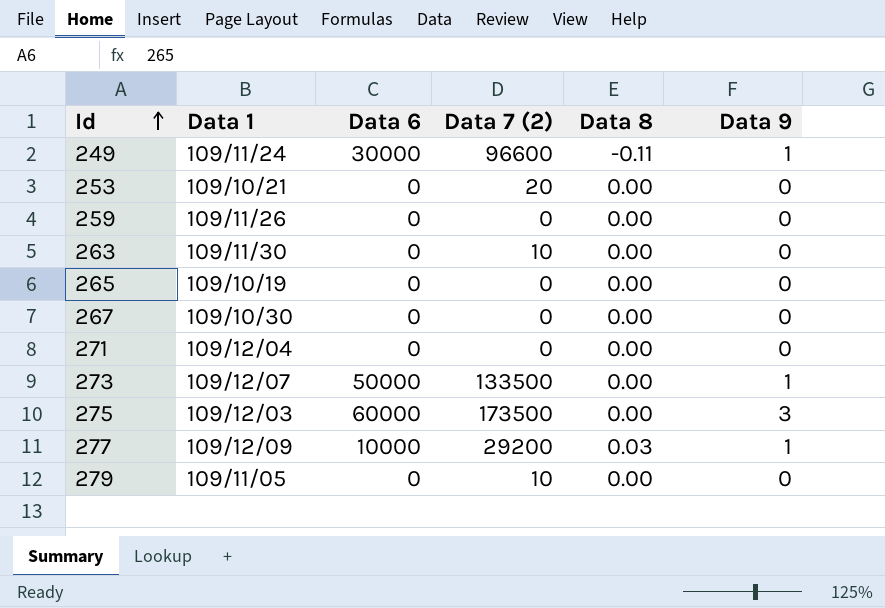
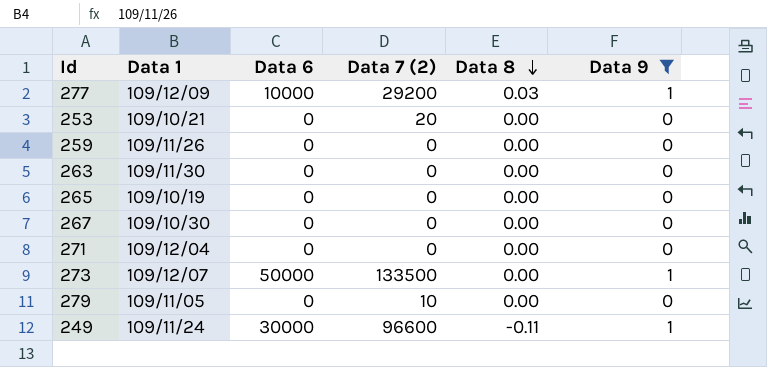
filter: none -> Data 9 != 3
row order: Id ascending -> Data 8 descending
263 | Data 7 (2): 10 -> 0

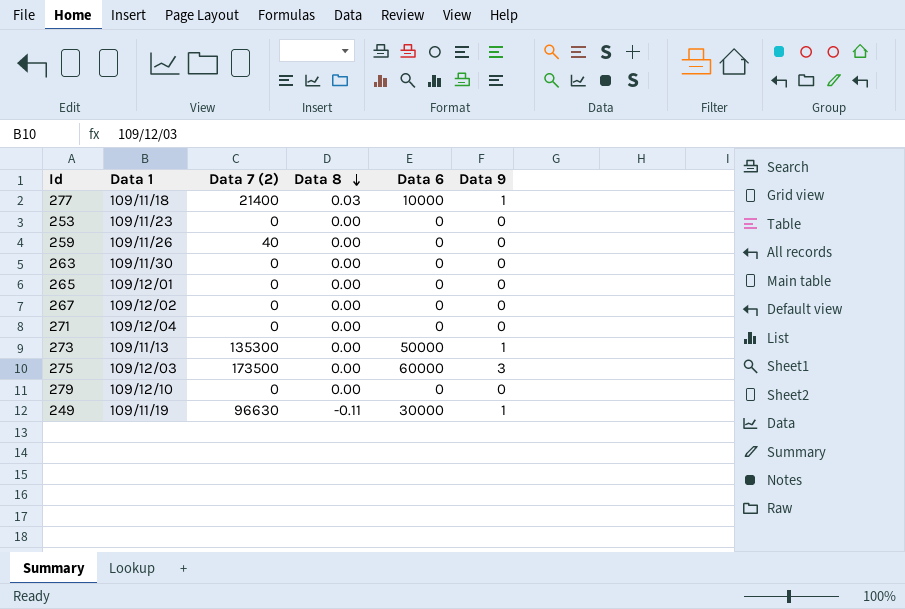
filter: Data 9 != 3 -> none
column Data 6 | position: 3 -> 5
277 | Data 1: 109/12/09 -> 109/11/18
277 | Data 7 (2): 29200 -> 21400
253 | Data 1: 109/10/21 -> 109/11/23
253 | Data 7 (2): 20 -> 0
259 | Data 7 (2): 0 -> 40
265 | Data 1: 109/10/19 -> 109/12/01
267 | Data 1: 109/10/30 -> 109/12/02
273 | Data 1: 109/12/07 -> 109/11/13
273 | Data 7 (2): 133500 -> 135300
279 | Data 1: 109/11/05 -> 109/12/10
279 | Data 7 (2): 10 -> 0
249 | Data 1: 109/11/24 -> 109/11/19
249 | Data 7 (2): 96600 -> 96630

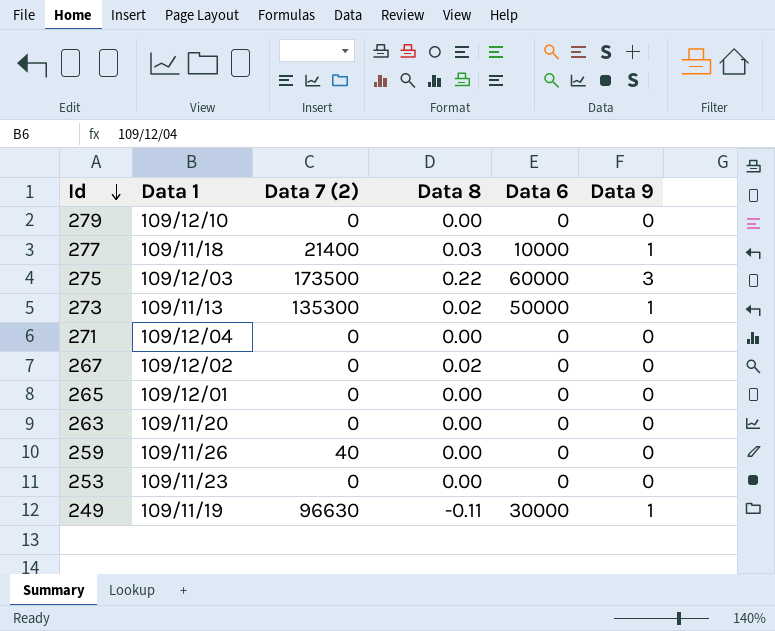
row order: Data 8 descending -> Id descending
275 | Data 8: 0.00 -> 0.22
273 | Data 8: 0.00 -> 0.02
267 | Data 8: 0.00 -> 0.02
263 | Data 1: 109/11/30 -> 109/11/20

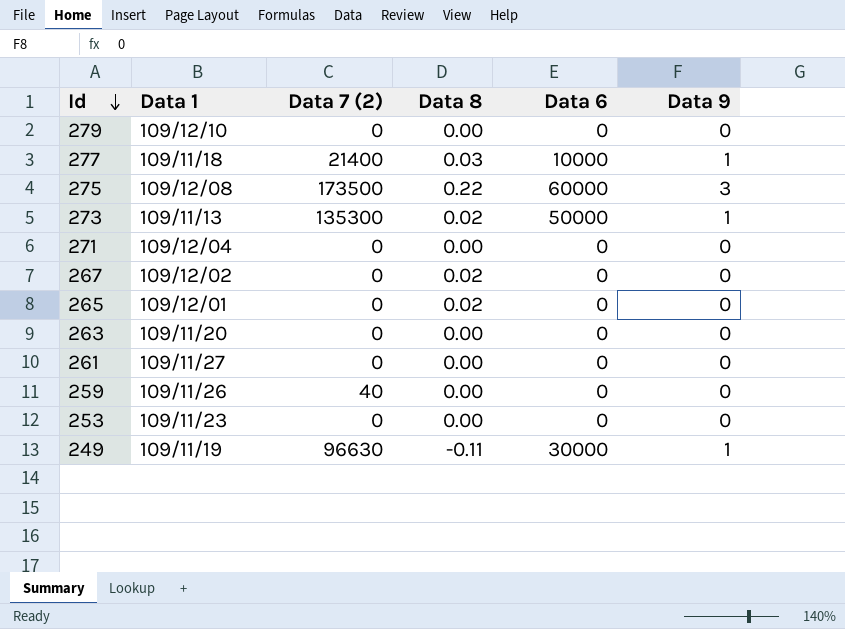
275 | Data 1: 109/12/03 -> 109/12/08
265 | Data 8: 0.00 -> 0.02
row 261: none -> 109/11/27 | 0 | 0.00 | 0 | 0

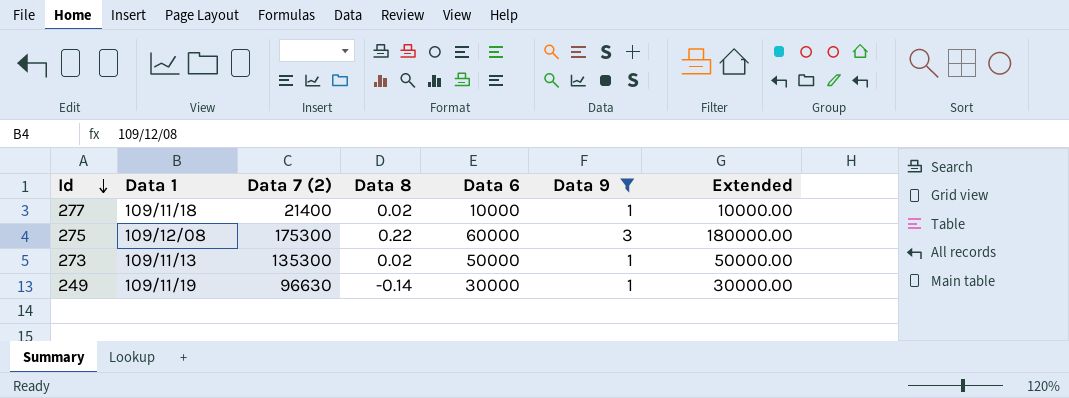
filter: none -> Data 9 != 0
column Extended | formula: none -> [Data 6] * [Data 9]
277 | Data 8: 0.03 -> 0.02
275 | Data 7 (2): 173500 -> 175300
249 | Data 8: -0.11 -> -0.14

